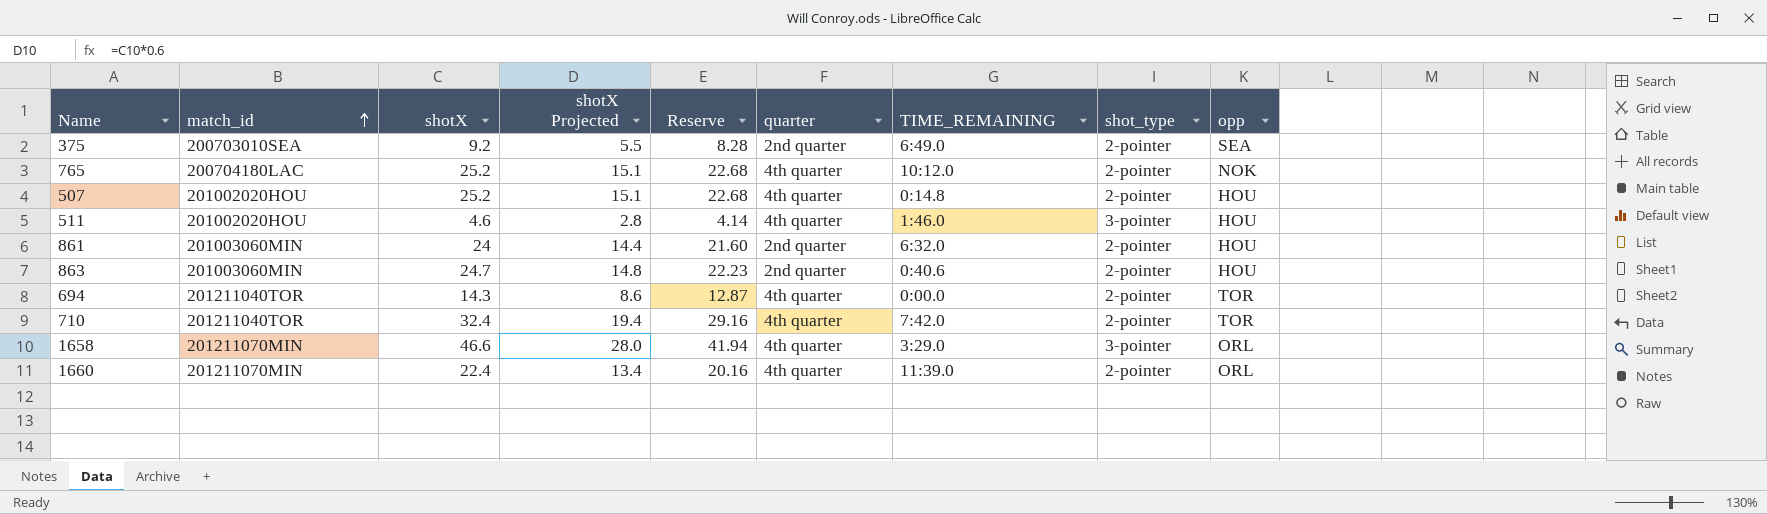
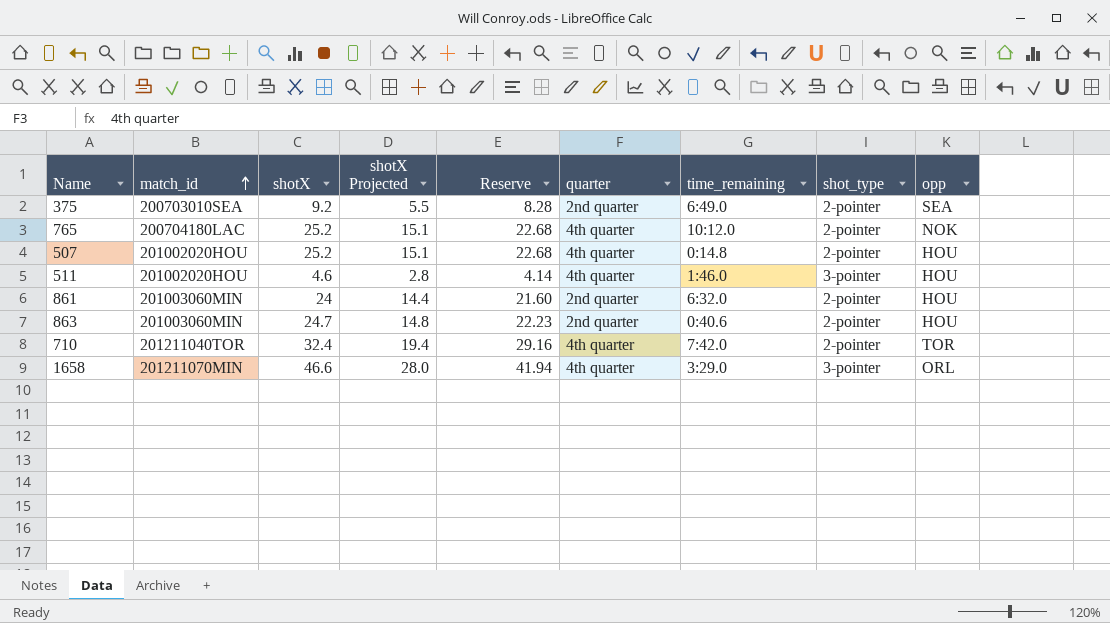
column name: TIME_REMAINING -> time_remaining
row 694: 201211040TOR | 14.3 | 8.6 | 12.87 | 4th quarter | 0:00.0 | 2-pointer | TOR -> none
row 1660: 201211070MIN | 22.4 | 13.4 | 20.16 | 4th quarter | 11:39.0 | 2-pointer | ORL -> none

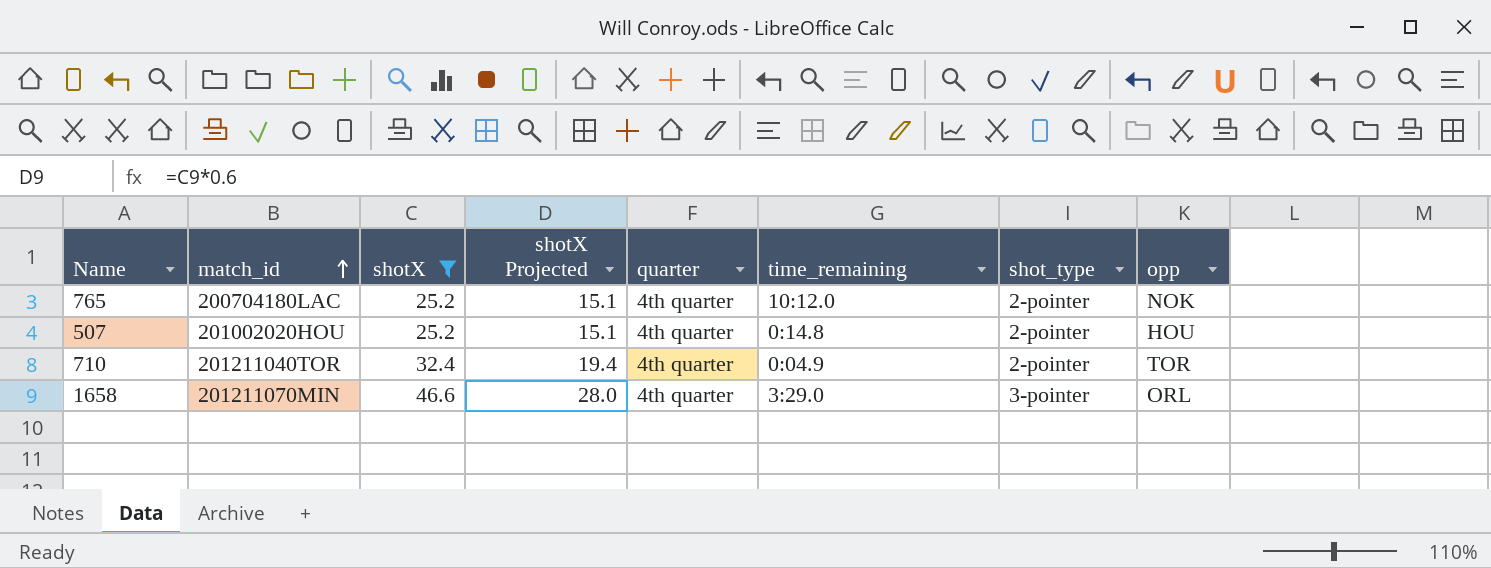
filter: none -> shotX >= 25.2
column Reserve | formula: [shotX] * 0.9 -> none
710 | time_remaining: 7:42.0 -> 0:04.9

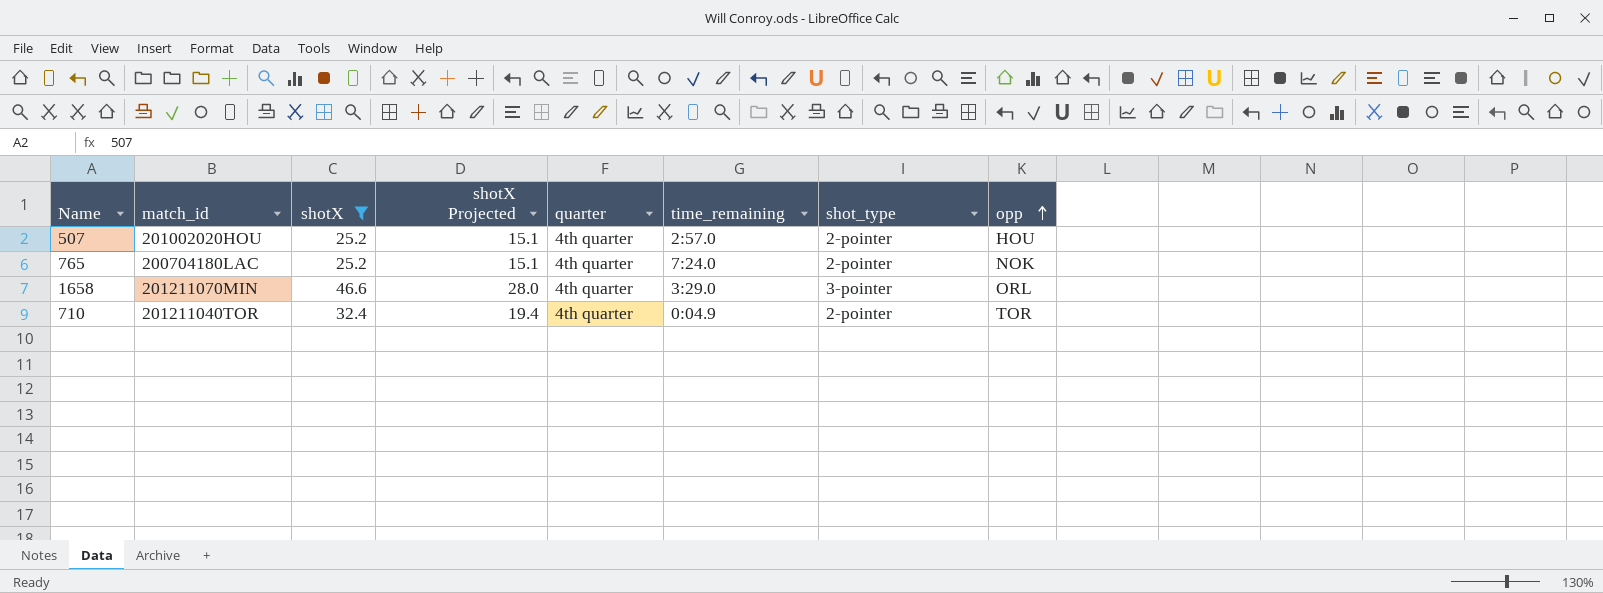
row order: match_id ascending -> opp ascending
507 | time_remaining: 0:14.8 -> 2:57.0
765 | time_remaining: 10:12.0 -> 7:24.0

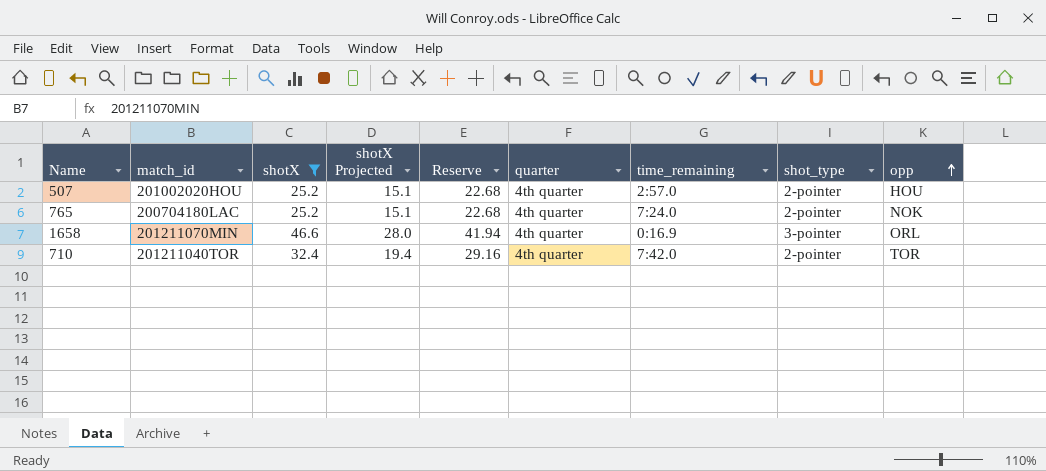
column Reserve | formula: none -> [shotX] * 0.9
1658 | time_remaining: 3:29.0 -> 0:16.9
710 | time_remaining: 0:04.9 -> 7:42.0

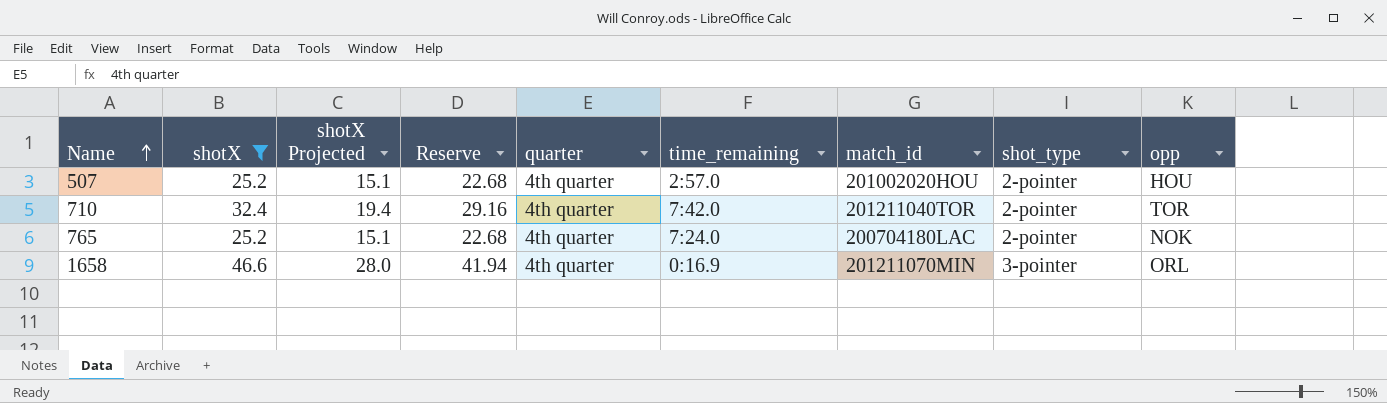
row order: opp ascending -> Name ascending
column match_id | position: 2 -> 7

